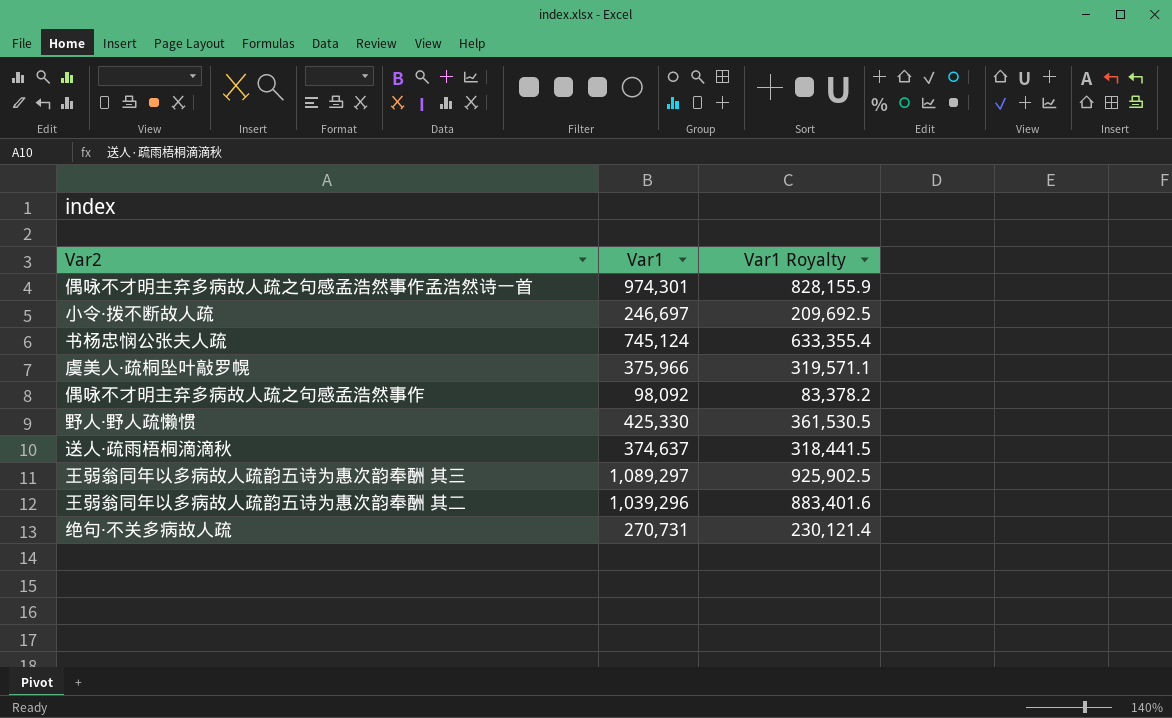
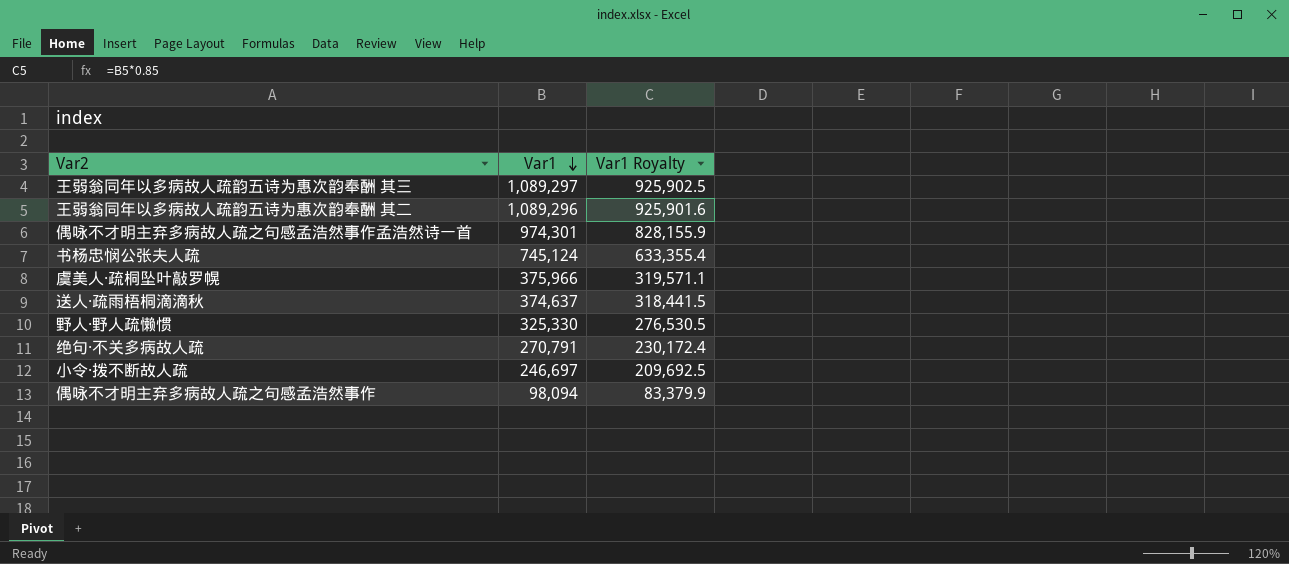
row order: none -> Var1 descending
王弱翁同年以多病故人疏韵五诗为惠次韵奉酬 其二 | Var1: 1,039,296 -> 1,089,296
王弱翁同年以多病故人疏韵五诗为惠次韵奉酬 其二 | Var1 Royalty: 883,401.6 -> 925,901.6
野人·野人疏懒惯 | Var1: 425,330 -> 325,330
野人·野人疏懒惯 | Var1 Royalty: 361,530.5 -> 276,530.5
绝句·不关多病故人疏 | Var1: 270,731 -> 270,791
绝句·不关多病故人疏 | Var1 Royalty: 230,121.4 -> 230,172.4
偶咏不才明主弃多病故人疏之句感孟浩然事作 | Var1: 98,092 -> 98,094
偶咏不才明主弃多病故人疏之句感孟浩然事作 | Var1 Royalty: 83,378.2 -> 83,379.9

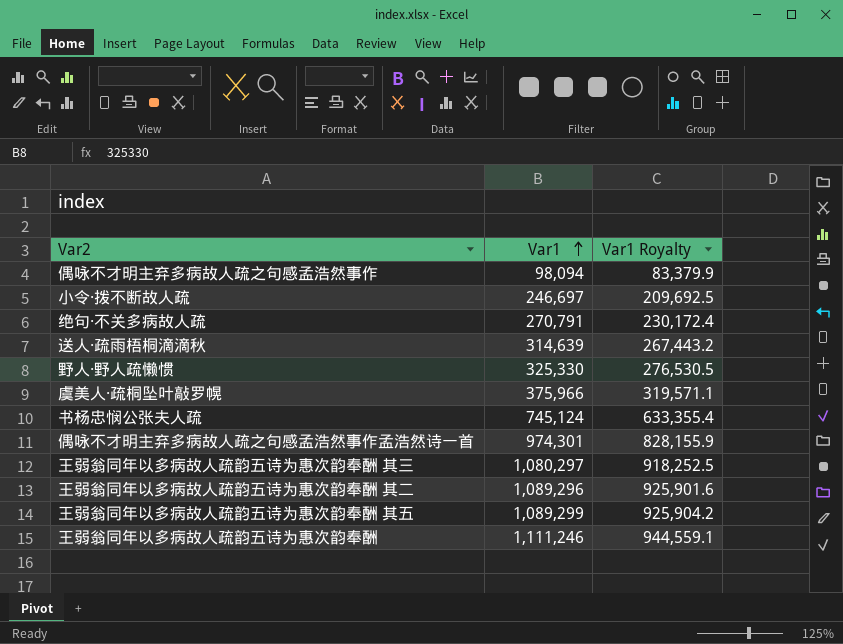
row order: Var1 descending -> Var1 ascending
送人·疏雨梧桐滴滴秋 | Var1: 374,637 -> 314,639
送人·疏雨梧桐滴滴秋 | Var1 Royalty: 318,441.5 -> 267,443.2
王弱翁同年以多病故人疏韵五诗为惠次韵奉酬 其三 | Var1: 1,089,297 -> 1,080,297
王弱翁同年以多病故人疏韵五诗为惠次韵奉酬 其三 | Var1 Royalty: 925,902.5 -> 918,252.5
row 王弱翁同年以多病故人疏韵五诗为惠次韵奉酬 其五: none -> 1,089,299 | 925,904.2
row 王弱翁同年以多病故人疏韵五诗为惠次韵奉酬: none -> 1,111,246 | 944,559.1

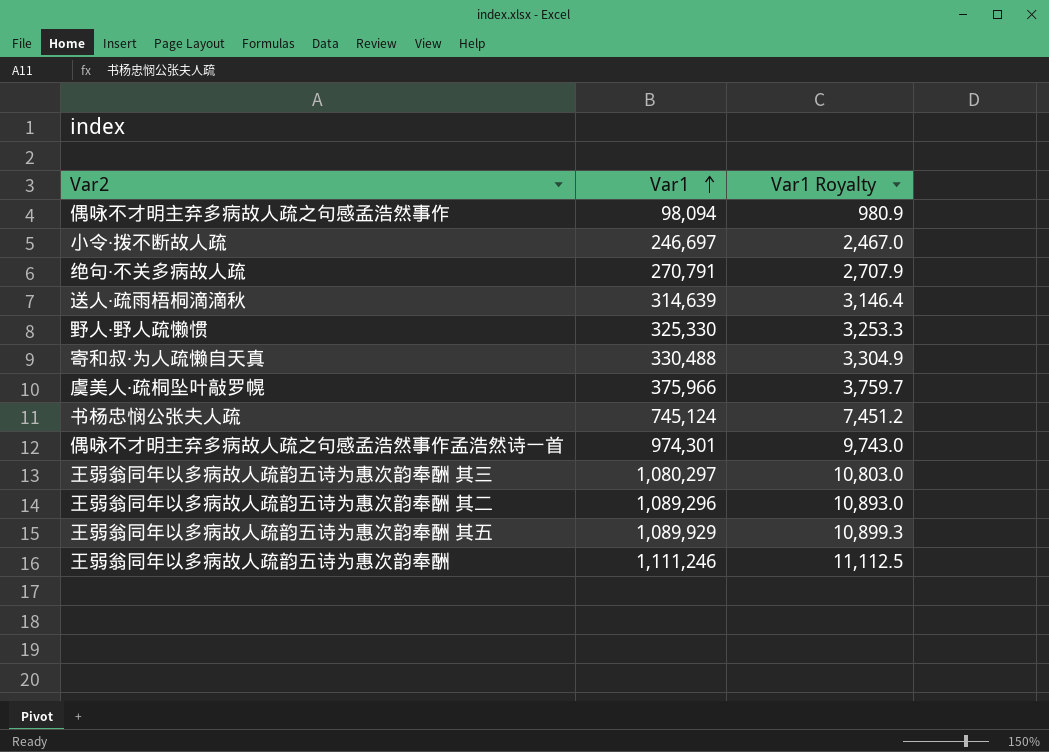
column Var1 Royalty | formula: [Var1] * 0.85 -> [Var1] * 0.01
row 寄和叔·为人疏懒自天真: none -> 330,488 | 3,304.9
王弱翁同年以多病故人疏韵五诗为惠次韵奉酬 其五 | Var1: 1,089,299 -> 1,089,929

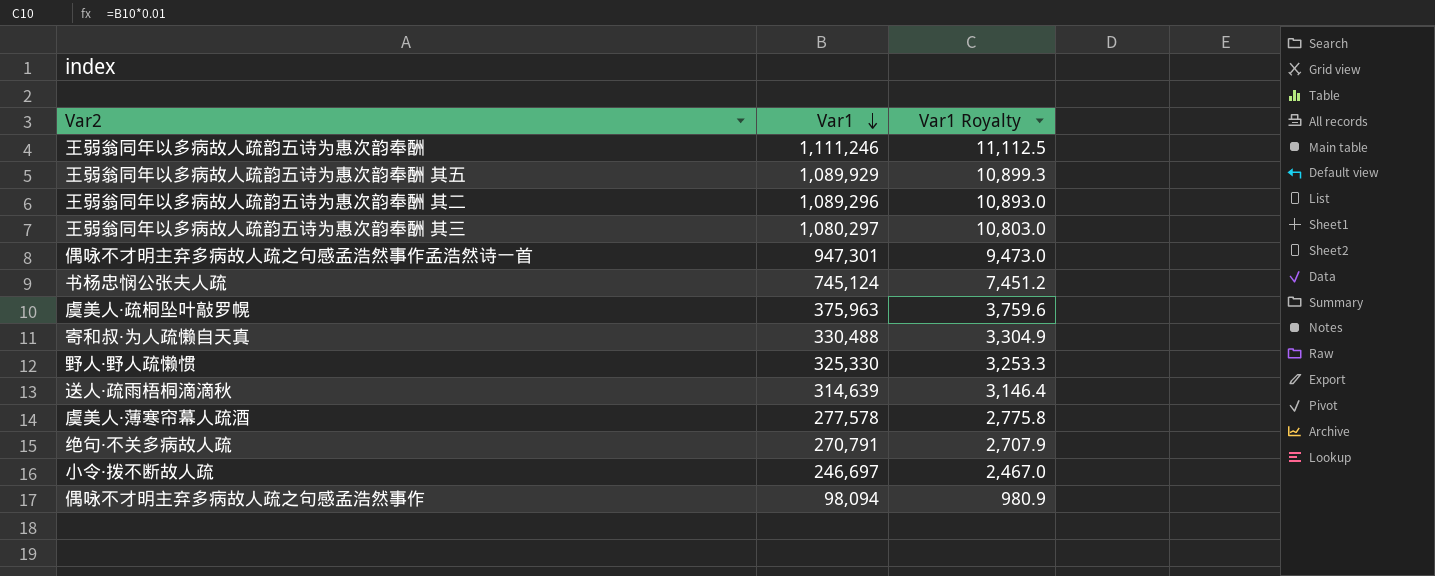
row order: Var1 ascending -> Var1 descending
偶咏不才明主弃多病故人疏之句感孟浩然事作孟浩然诗一首 | Var1: 974,301 -> 947,301
偶咏不才明主弃多病故人疏之句感孟浩然事作孟浩然诗一首 | Var1 Royalty: 9,743.0 -> 9,473.0
虞美人·疏桐坠叶敲罗幌 | Var1: 375,966 -> 375,963
虞美人·疏桐坠叶敲罗幌 | Var1 Royalty: 3,759.7 -> 3,759.6
row 虞美人·薄寒帘幕人疏酒: none -> 277,578 | 2,775.8

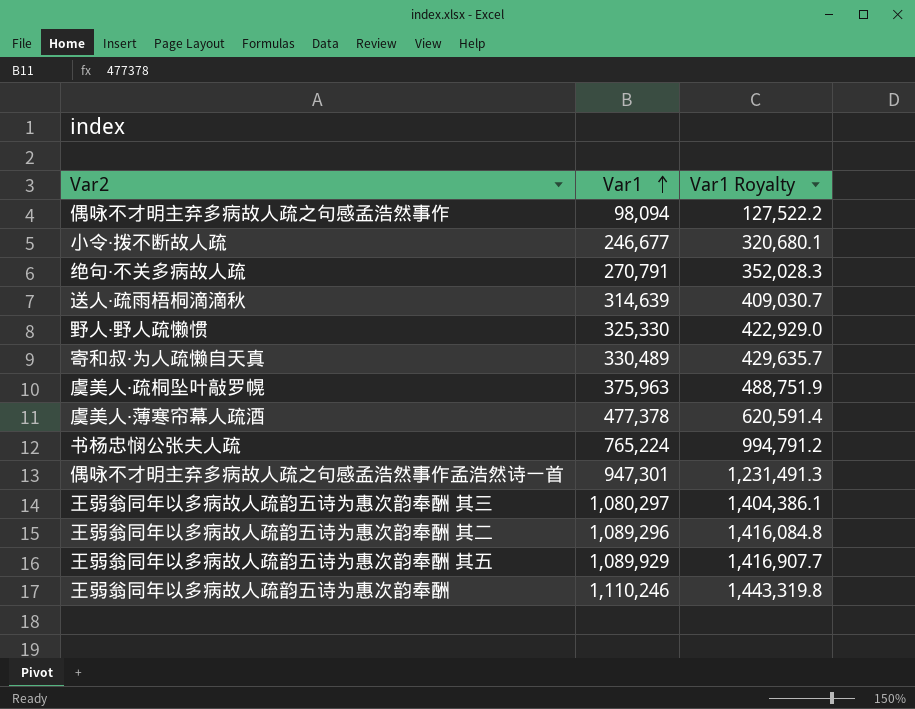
row order: Var1 descending -> Var1 ascending
column Var1 Royalty | formula: [Var1] * 0.01 -> [Var1] * 1.3
小令·拨不断故人疏 | Var1: 246,697 -> 246,677
寄和叔·为人疏懒自天真 | Var1: 330,488 -> 330,489
虞美人·薄寒帘幕人疏酒 | Var1: 277,578 -> 477,378
书杨忠悯公张夫人疏 | Var1: 745,124 -> 765,224
王弱翁同年以多病故人疏韵五诗为惠次韵奉酬 | Var1: 1,111,246 -> 1,110,246

